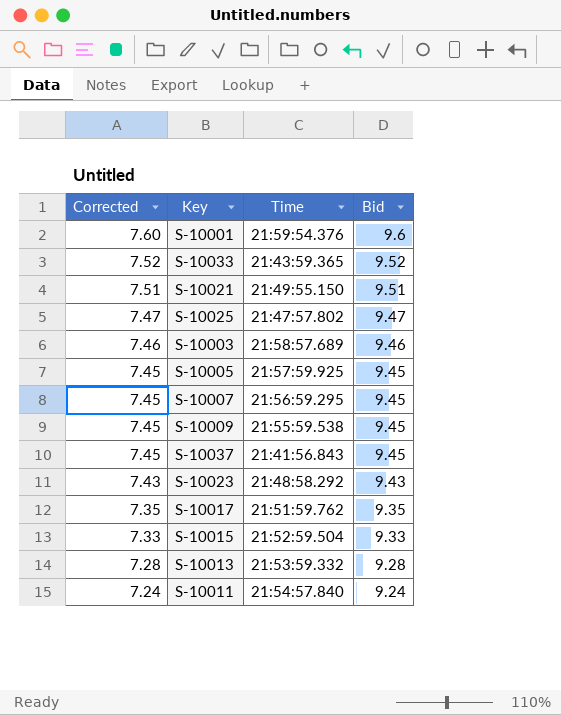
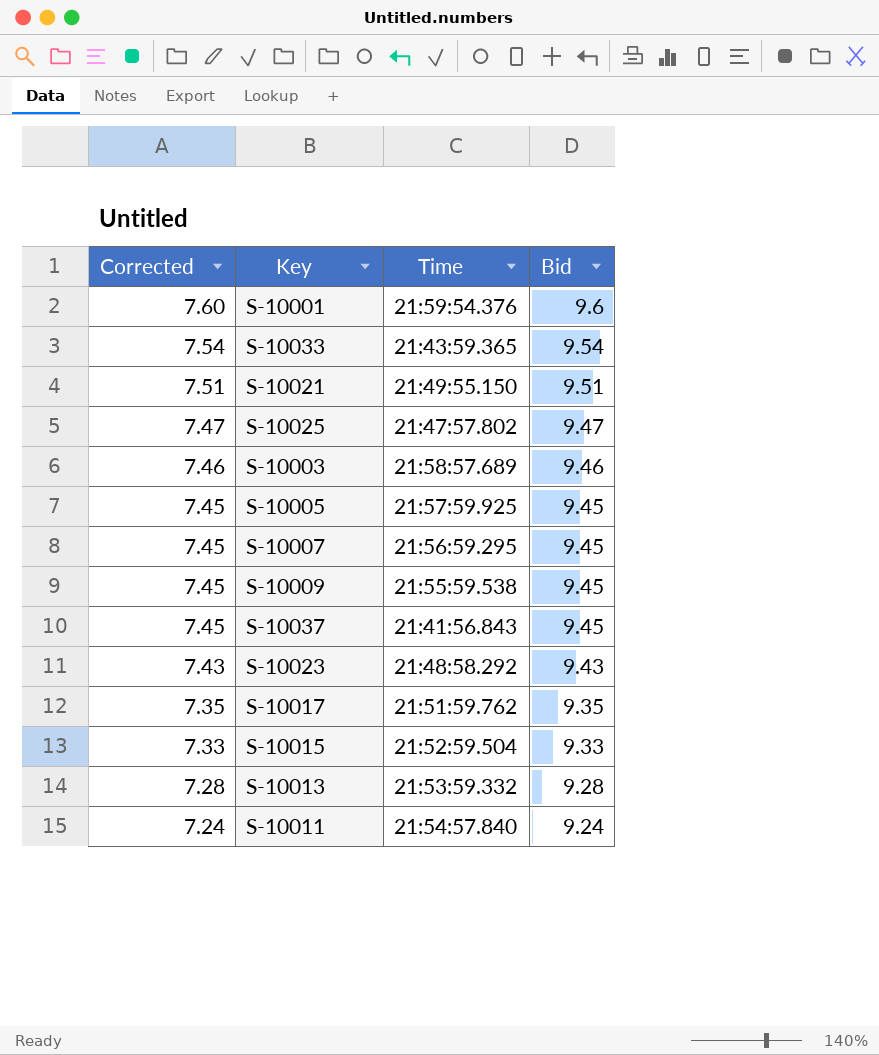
S-10033 | Corrected: 7.52 -> 7.54
S-10033 | Bid: 9.52 -> 9.54

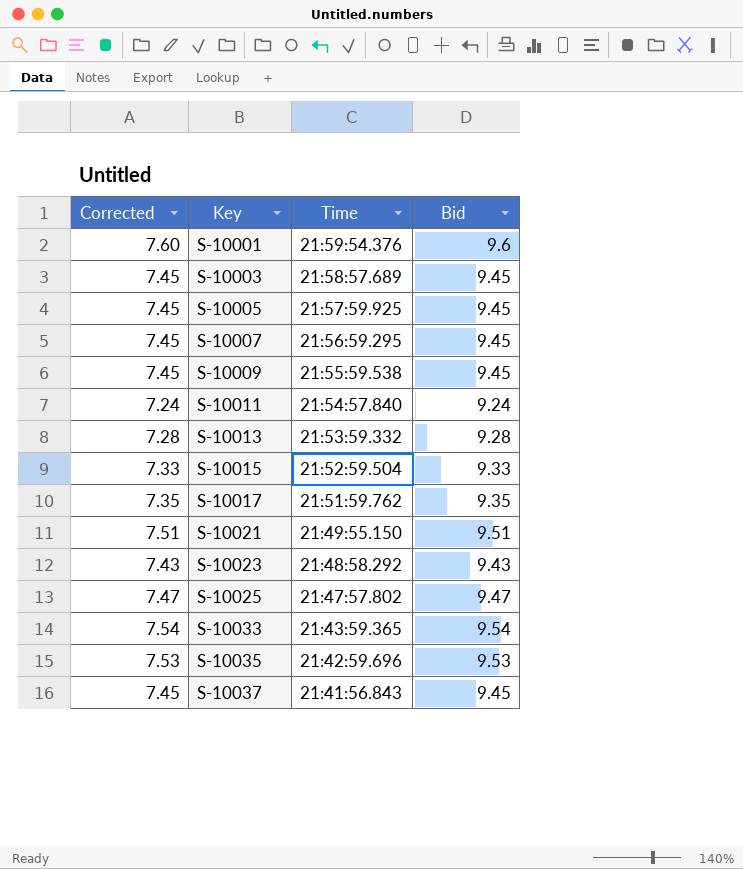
row order: Corrected descending -> Key ascending
S-10003 | Corrected: 7.46 -> 7.45
S-10003 | Bid: 9.46 -> 9.45
row S-10035: none -> 7.53 | 21:42:59.696 | 9.53

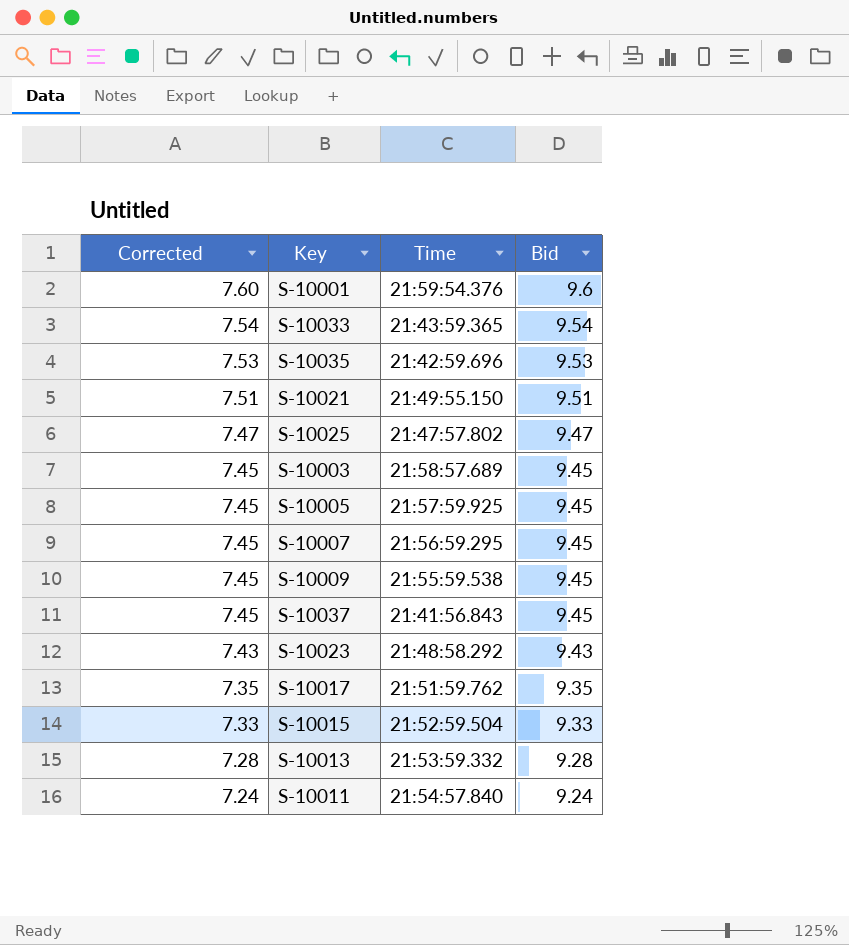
row order: Key ascending -> Corrected descending

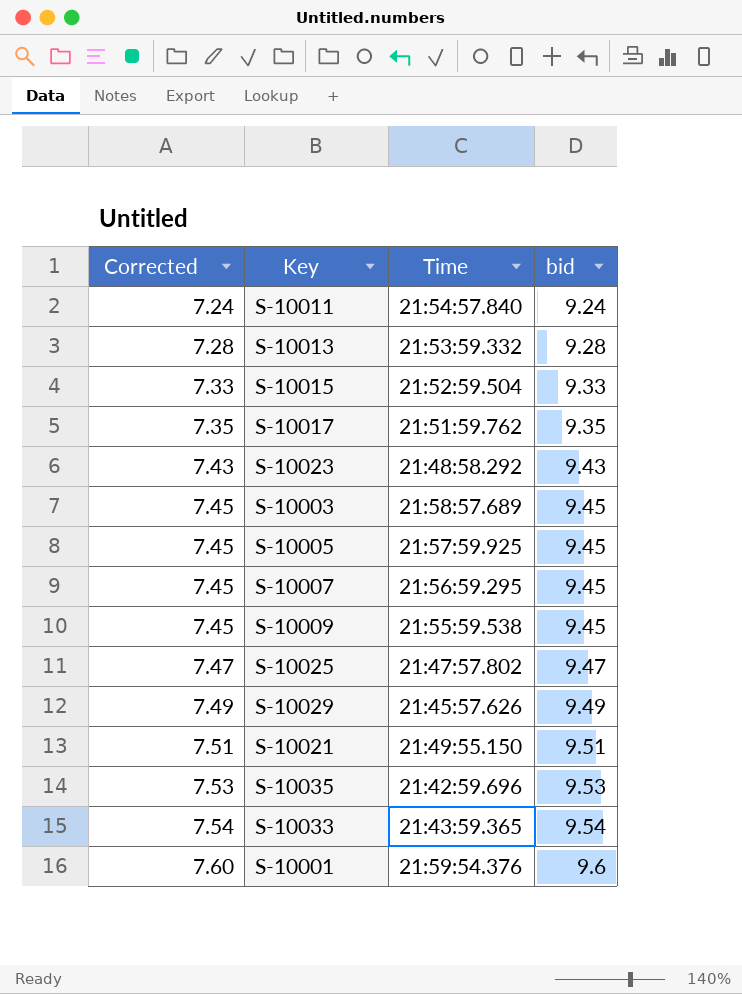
row order: Corrected descending -> Corrected ascending
column name: Bid -> bid
row S-10037: 7.45 | 21:41:56.843 | 9.45 -> none
row S-10029: none -> 7.49 | 21:45:57.626 | 9.49

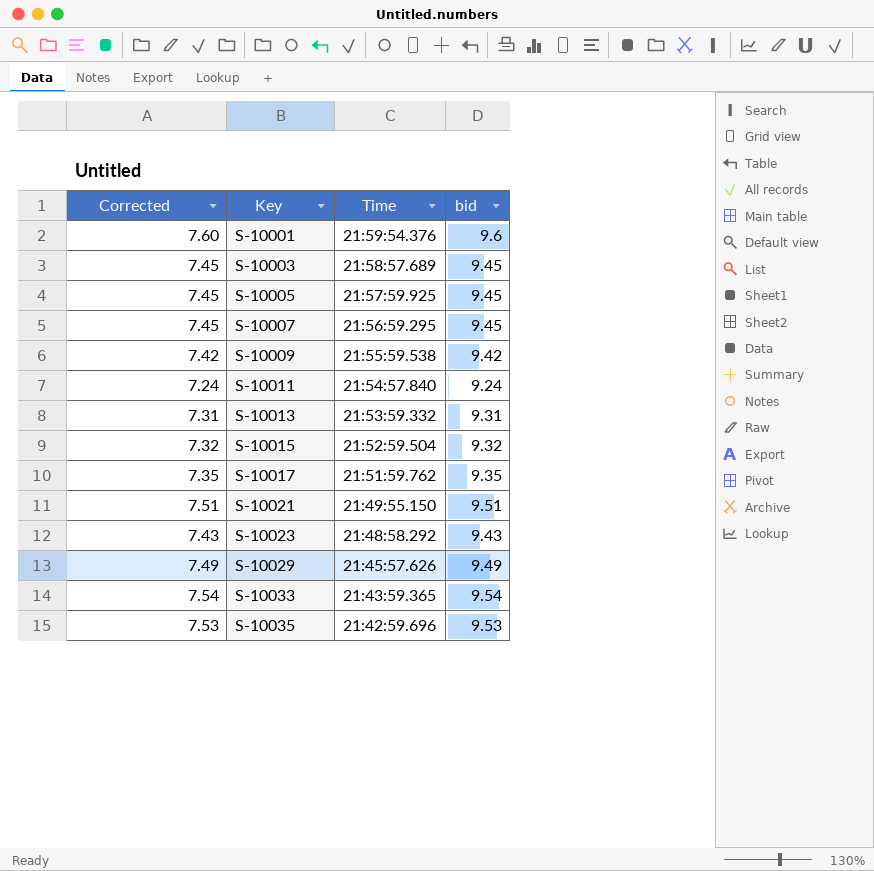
row order: Corrected ascending -> Key ascending
row S-10025: 7.47 | 21:47:57.802 | 9.47 -> none
S-10009 | Corrected: 7.45 -> 7.42
S-10009 | bid: 9.45 -> 9.42
S-10013 | Corrected: 7.28 -> 7.31
S-10013 | bid: 9.28 -> 9.31
S-10015 | Corrected: 7.33 -> 7.32
S-10015 | bid: 9.33 -> 9.32

